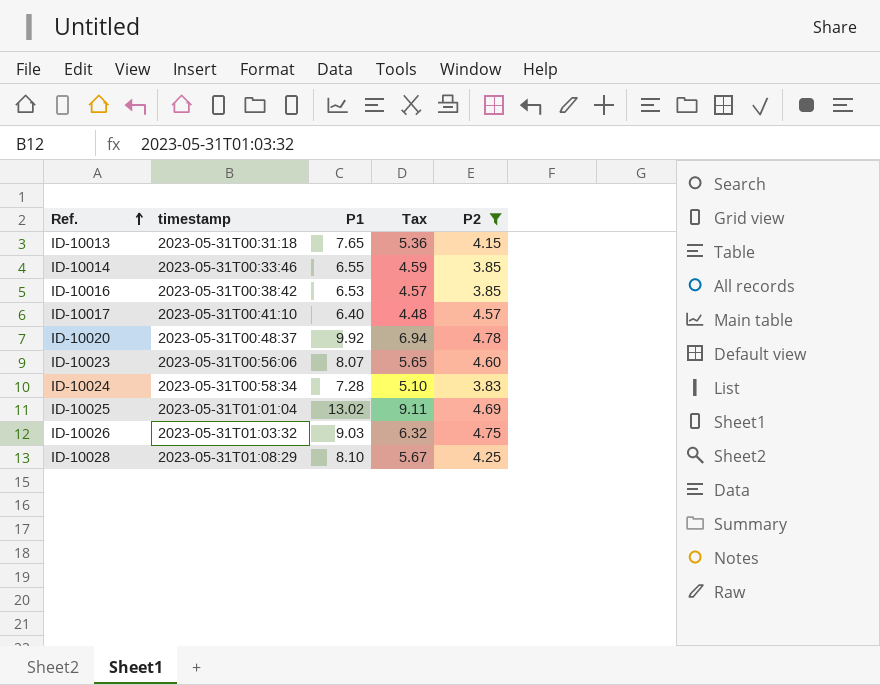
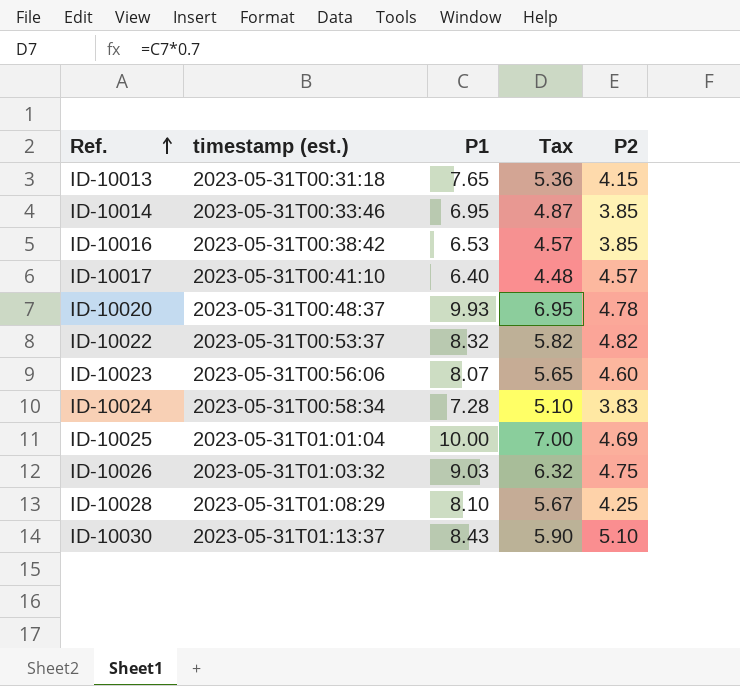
filter: P2 <= 4.78 -> none
column name: timestamp -> timestamp (est.)
ID-10014 | P1: 6.55 -> 6.95
ID-10014 | Tax: 4.59 -> 4.87
ID-10020 | P1: 9.92 -> 9.93
ID-10020 | Tax: 6.94 -> 6.95
ID-10025 | P1: 13.02 -> 10.00
ID-10025 | Tax: 9.11 -> 7.00

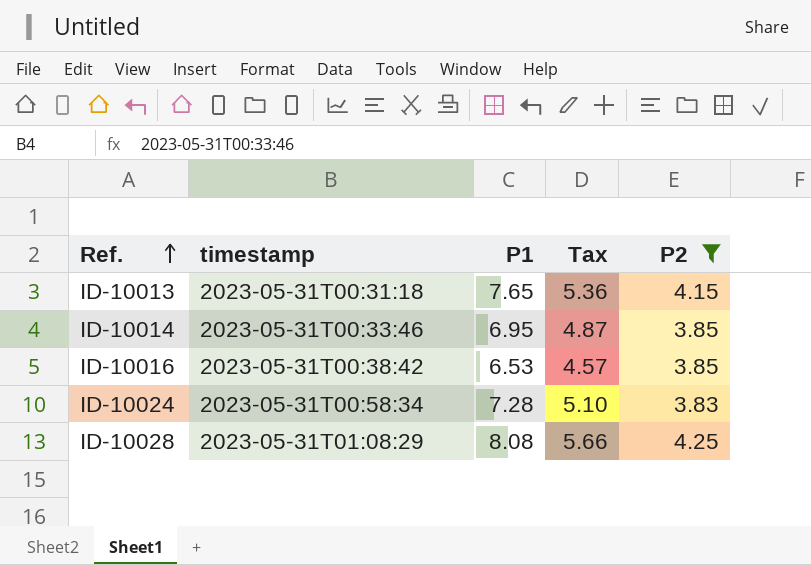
filter: none -> P2 <= 4.25
column name: timestamp (est.) -> timestamp
ID-10028 | P1: 8.10 -> 8.08
ID-10028 | Tax: 5.67 -> 5.66

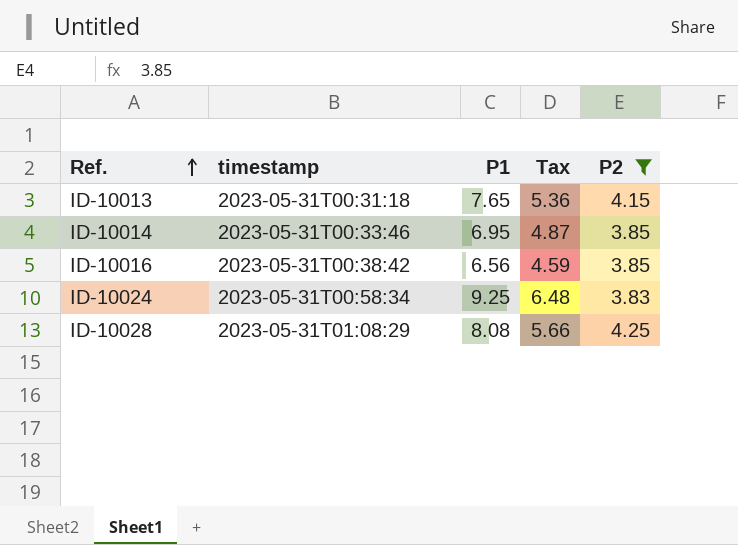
ID-10016 | P1: 6.53 -> 6.56
ID-10016 | Tax: 4.57 -> 4.59
ID-10024 | P1: 7.28 -> 9.25
ID-10024 | Tax: 5.10 -> 6.48

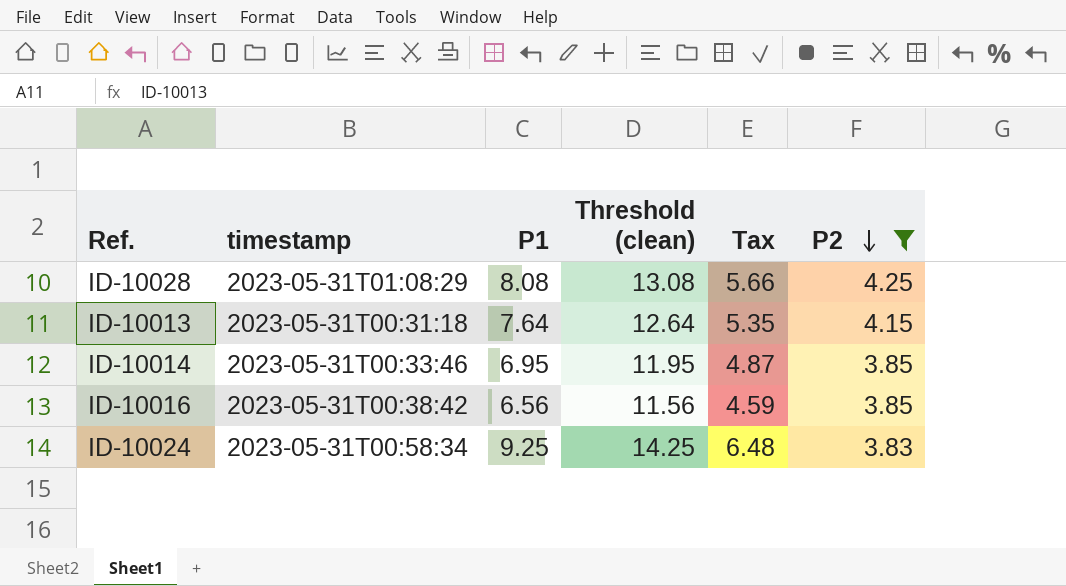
row order: Ref. ascending -> P2 descending
column Threshold (clean) | formula: none -> [P1] + 5
ID-10013 | P1: 7.65 -> 7.64
ID-10013 | Tax: 5.36 -> 5.35

